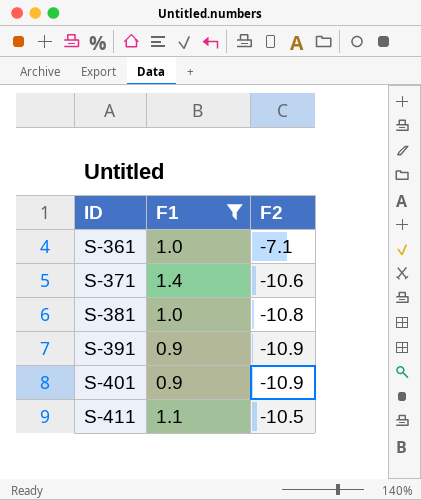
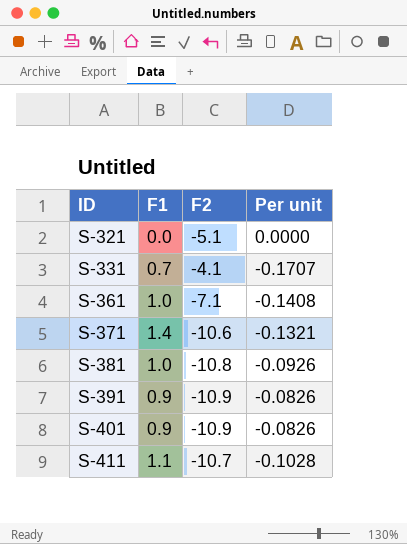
filter: F1 >= 0.9 -> none
column Per unit | formula: none -> [F1] / [F2]
S-411 | F2: -10.5 -> -10.7

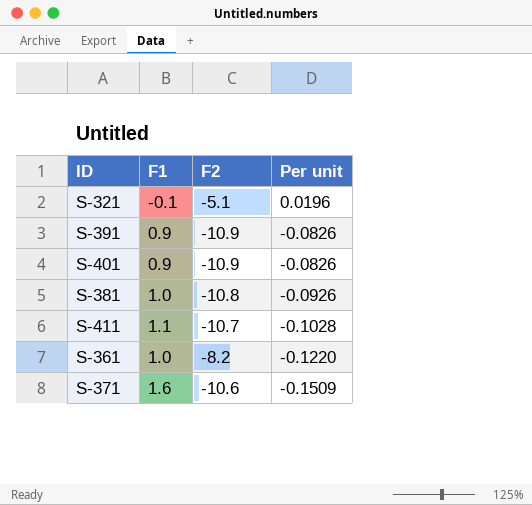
row order: ID ascending -> Per unit descending
row S-331: 0.7 | -4.1 | -0.1707 -> none
S-321 | F1: 0.0 -> -0.1
S-321 | Per unit: 0.0000 -> 0.0196
S-361 | F2: -7.1 -> -8.2
S-361 | Per unit: -0.1408 -> -0.1220
S-371 | F1: 1.4 -> 1.6
S-371 | Per unit: -0.1321 -> -0.1509

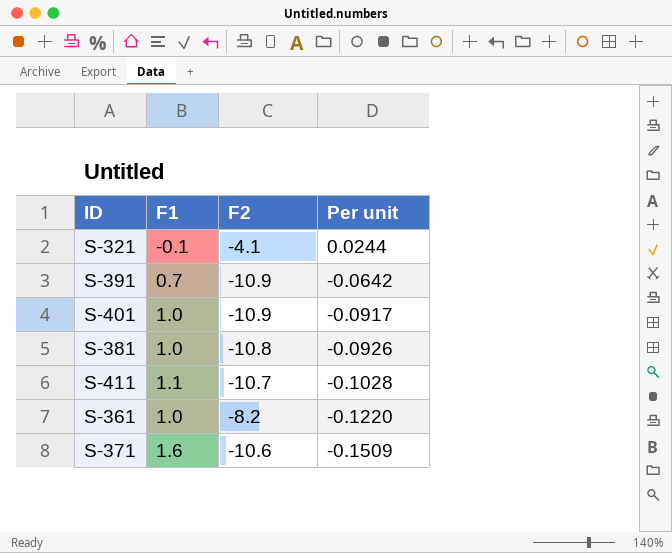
S-321 | F2: -5.1 -> -4.1
S-321 | Per unit: 0.0196 -> 0.0244
S-391 | F1: 0.9 -> 0.7
S-391 | Per unit: -0.0826 -> -0.0642
S-401 | F1: 0.9 -> 1.0
S-401 | Per unit: -0.0826 -> -0.0917

